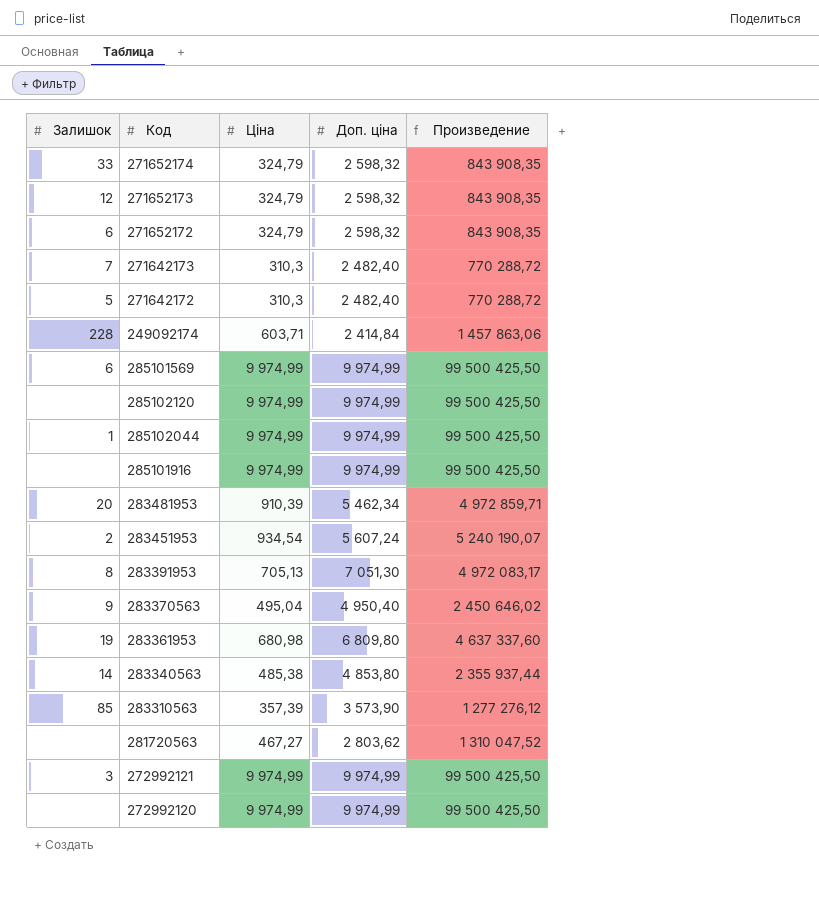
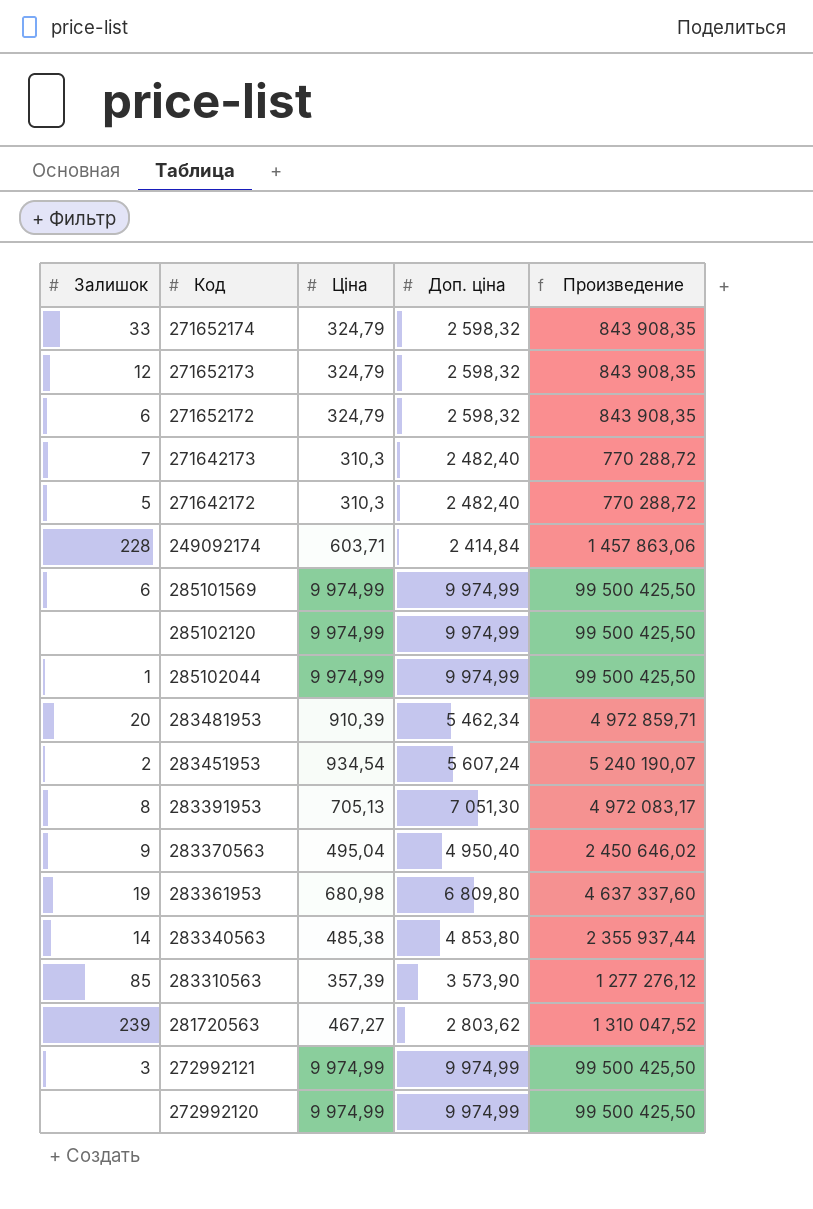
row 285101916: none | 9 974,99 | 9 974,99 | 99 500 425,50 -> none
281720563 | Залишок: none -> 239

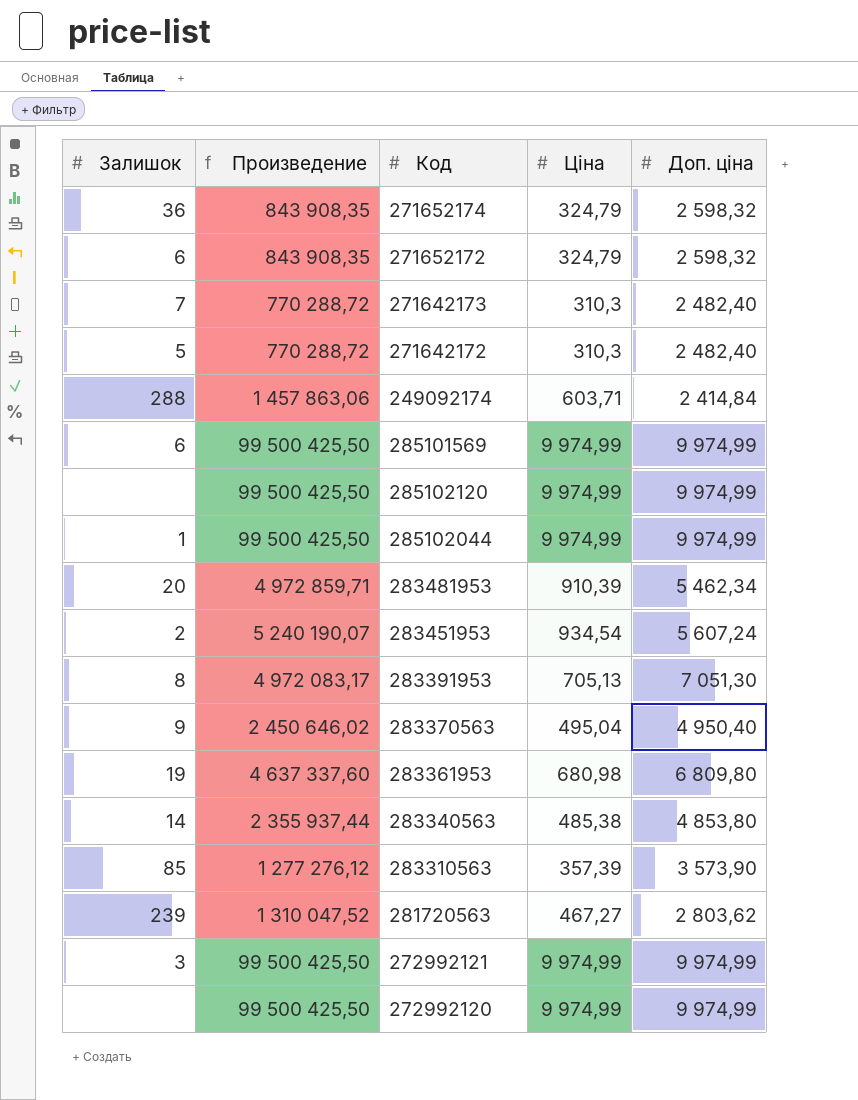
column Произведение | position: 5 -> 2
row 271652173: 12 | 324,79 | 2 598,32 | 843 908,35 -> none
271652174 | Залишок: 33 -> 36
249092174 | Залишок: 228 -> 288

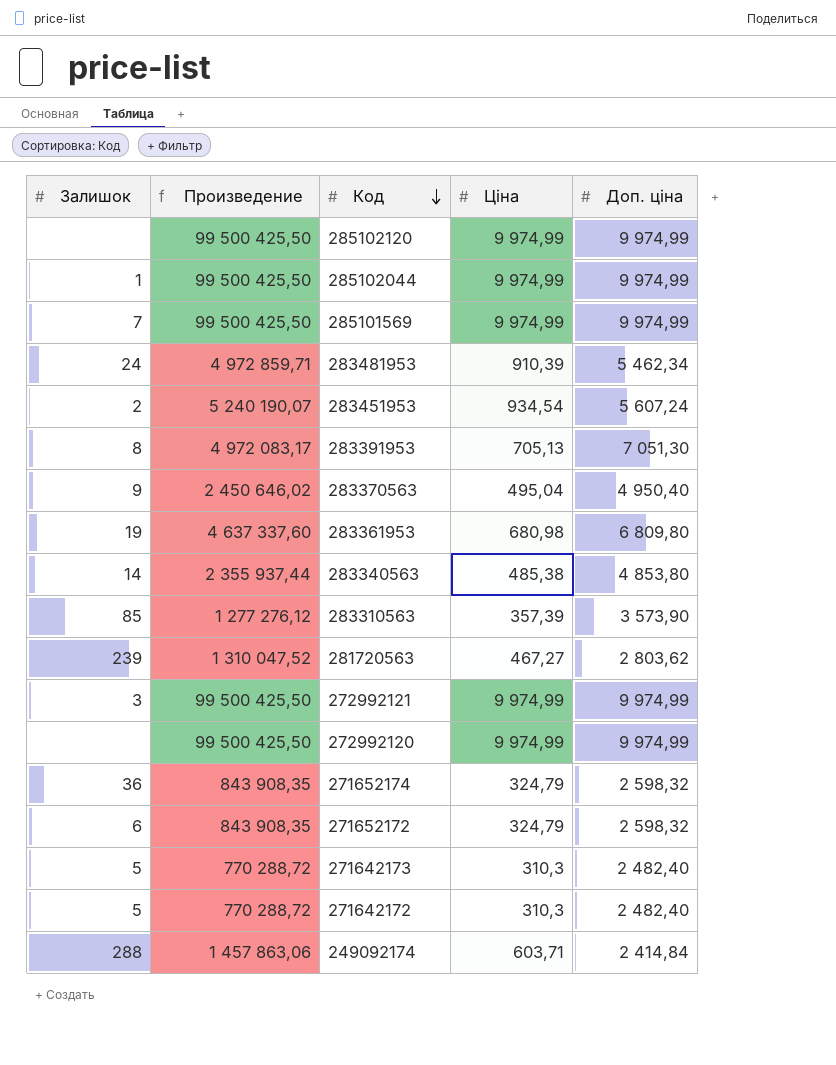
row order: none -> Код descending
285101569 | Залишок: 6 -> 7
283481953 | Залишок: 20 -> 24
271642173 | Залишок: 7 -> 5

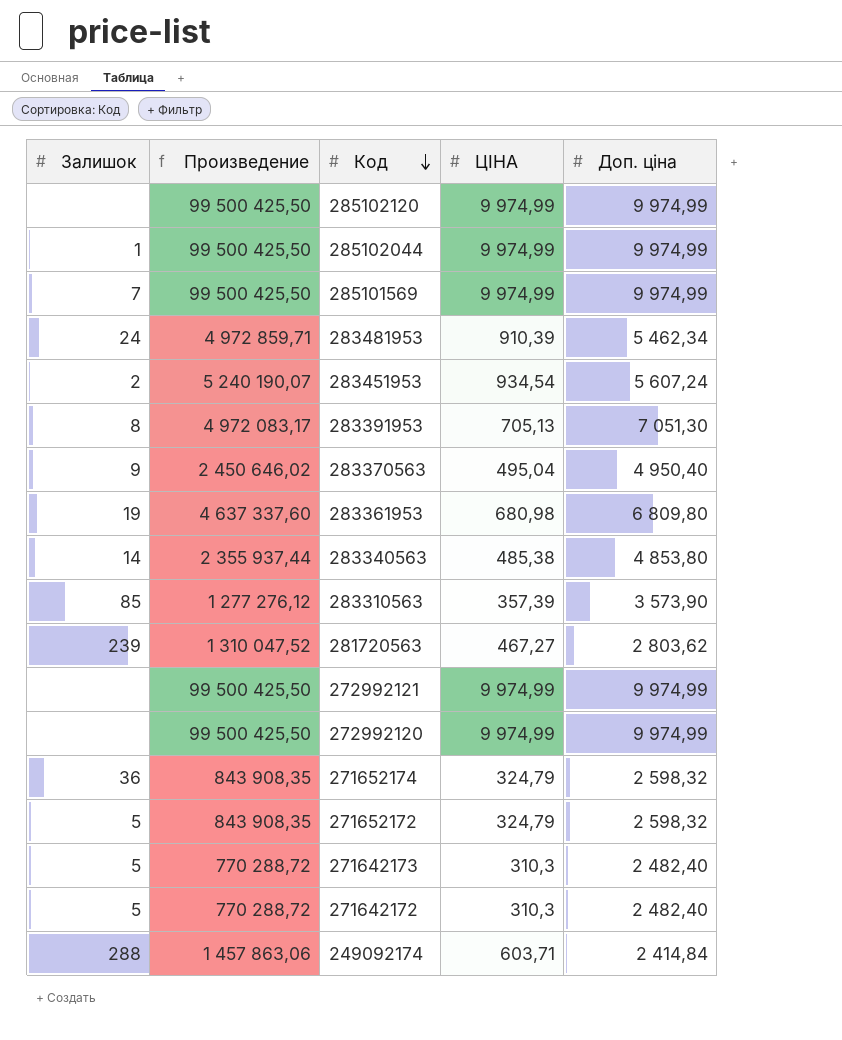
column name: Ціна -> ЦІНА
272992121 | Залишок: 3 -> none
271652172 | Залишок: 6 -> 5

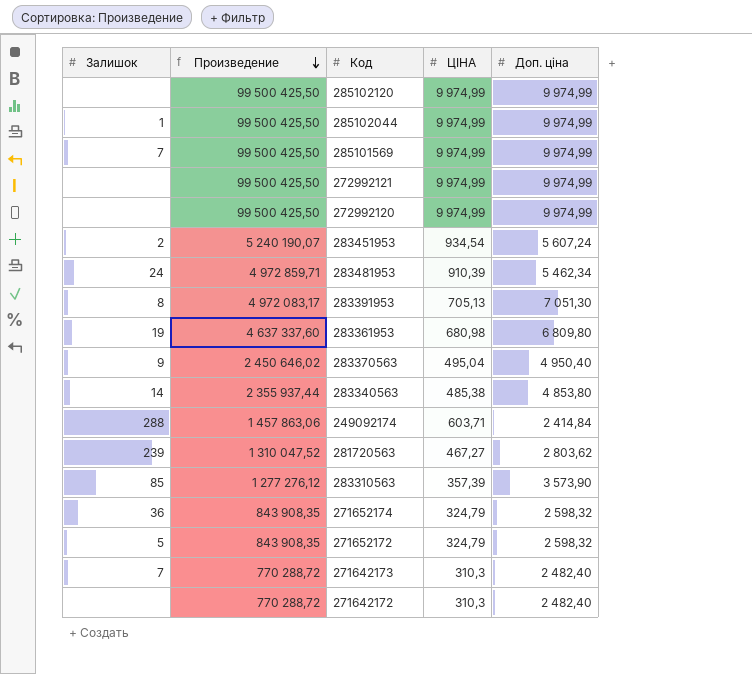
row order: Код descending -> Произведение descending
271642173 | Залишок: 5 -> 7
271642172 | Залишок: 5 -> none

